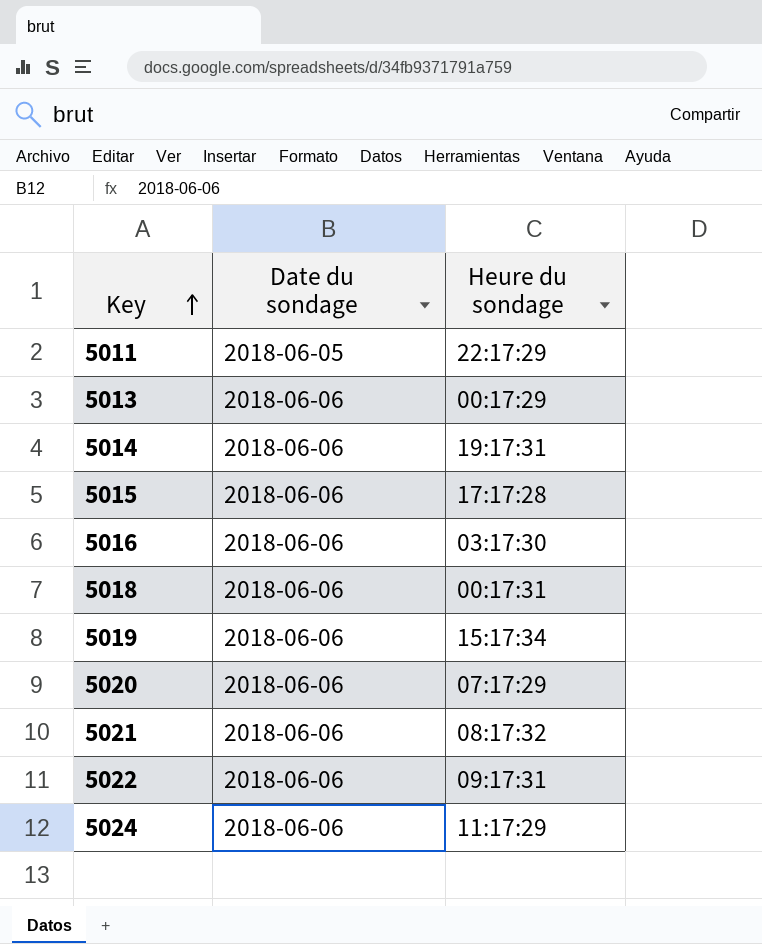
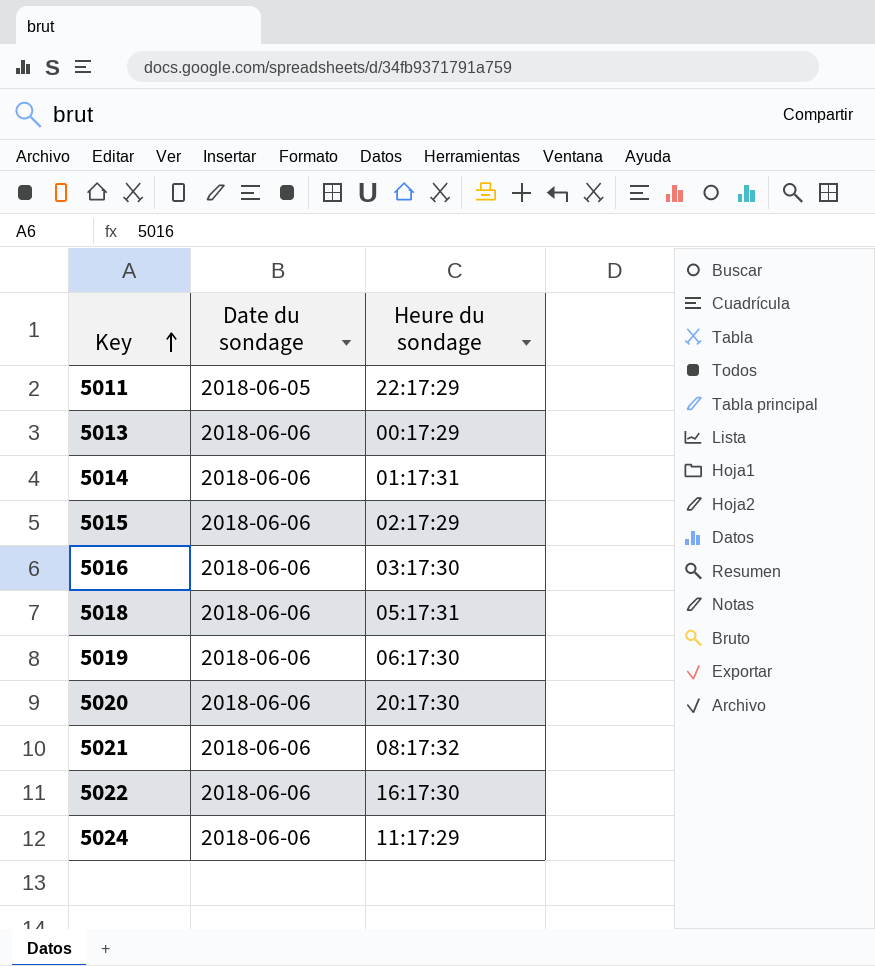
5014 | Heure du sondage: 19:17:31 -> 01:17:31
5015 | Heure du sondage: 17:17:28 -> 02:17:29
5018 | Heure du sondage: 00:17:31 -> 05:17:31
5019 | Heure du sondage: 15:17:34 -> 06:17:30
5020 | Heure du sondage: 07:17:29 -> 20:17:30
5022 | Heure du sondage: 09:17:31 -> 16:17:30

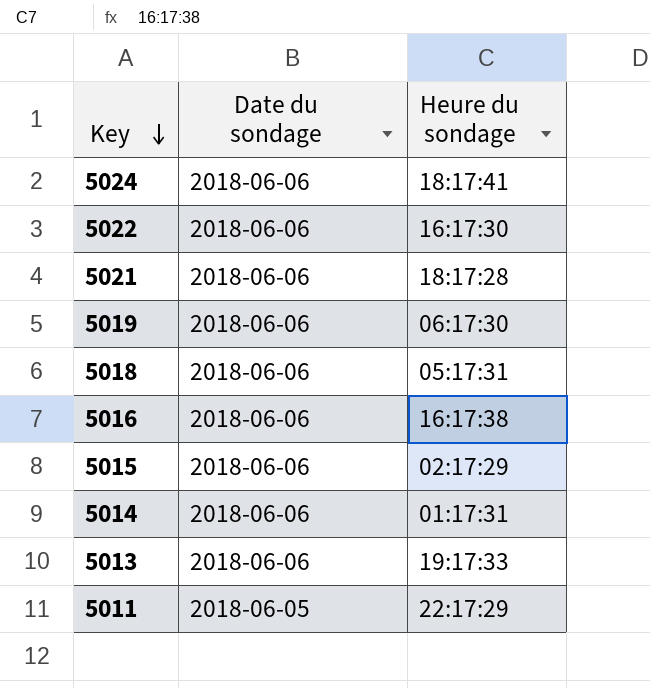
row order: Key ascending -> Key descending
row 5020: 2018-06-06 | 20:17:30 -> none
5024 | Heure du sondage: 11:17:29 -> 18:17:41
5021 | Heure du sondage: 08:17:32 -> 18:17:28
5016 | Heure du sondage: 03:17:30 -> 16:17:38
5013 | Heure du sondage: 00:17:29 -> 19:17:33

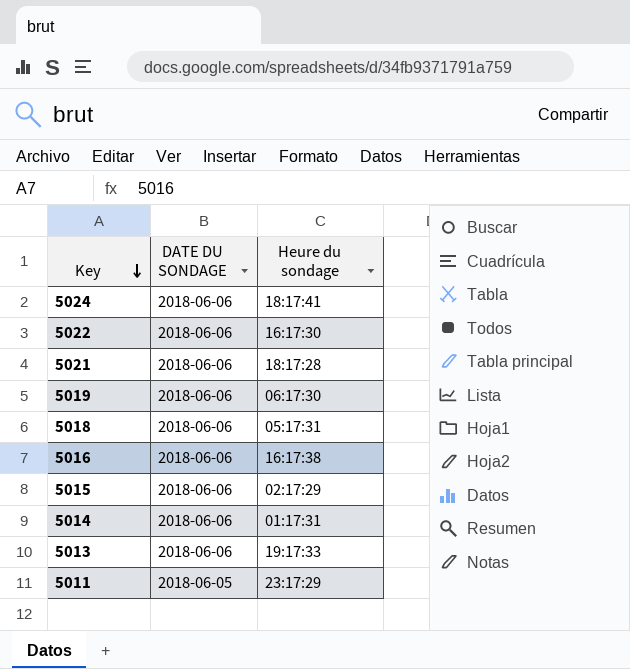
column name: Date du sondage -> DATE DU SONDAGE
5011 | Heure du sondage: 22:17:29 -> 23:17:29

